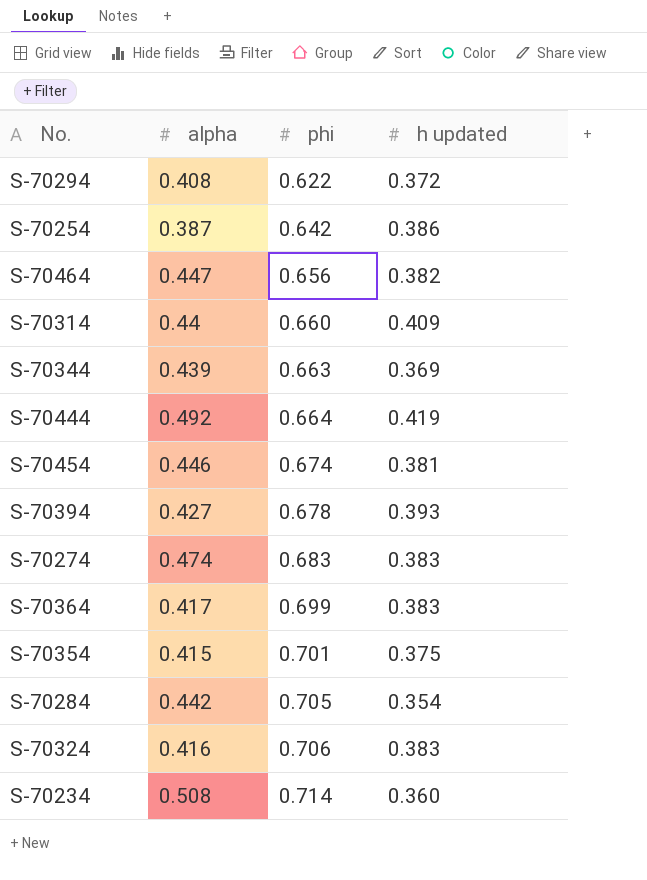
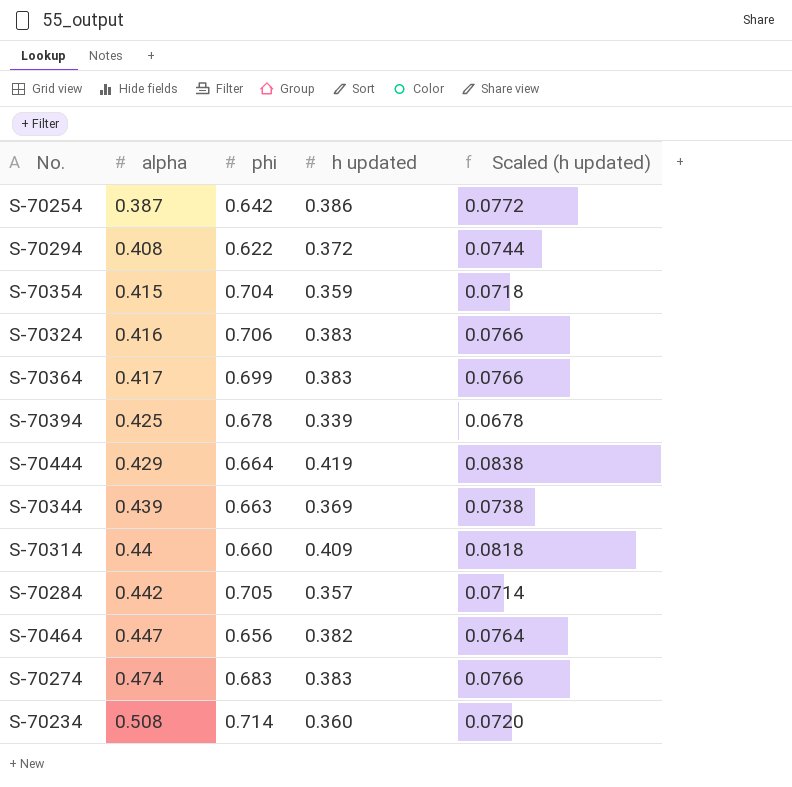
row order: phi ascending -> alpha ascending
column Scaled (h updated) | formula: none -> [h updated] * 0.2
row S-70454: 0.446 | 0.674 | 0.381 -> none
S-70354 | phi: 0.701 -> 0.704
S-70354 | h updated: 0.375 -> 0.359
S-70394 | alpha: 0.427 -> 0.425
S-70394 | h updated: 0.393 -> 0.339
S-70444 | alpha: 0.492 -> 0.429
S-70284 | h updated: 0.354 -> 0.357

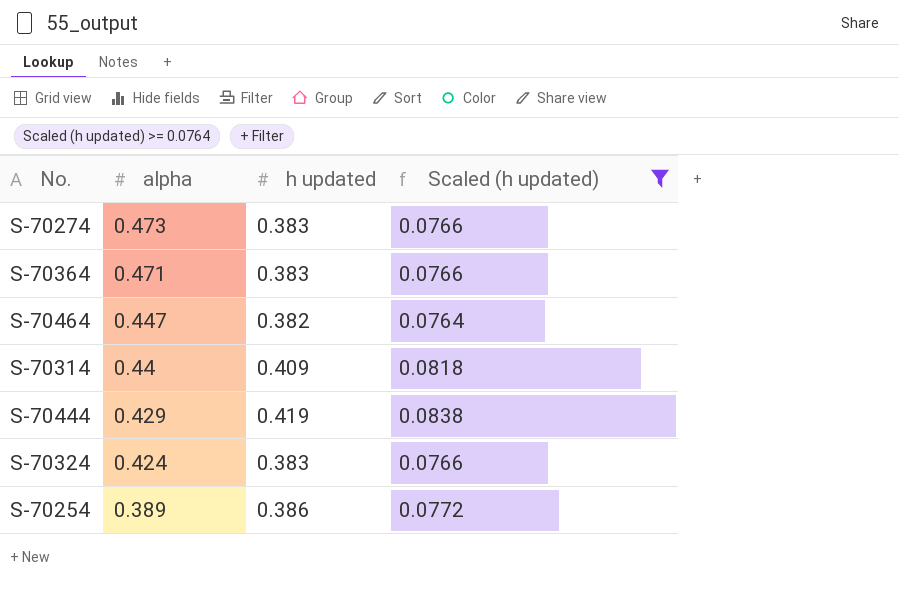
filter: none -> Scaled (h updated) >= 0.0764
row order: alpha ascending -> alpha descending
column phi | position: 3 -> none
S-70274 | alpha: 0.474 -> 0.473
S-70364 | alpha: 0.417 -> 0.471
S-70324 | alpha: 0.416 -> 0.424
S-70254 | alpha: 0.387 -> 0.389

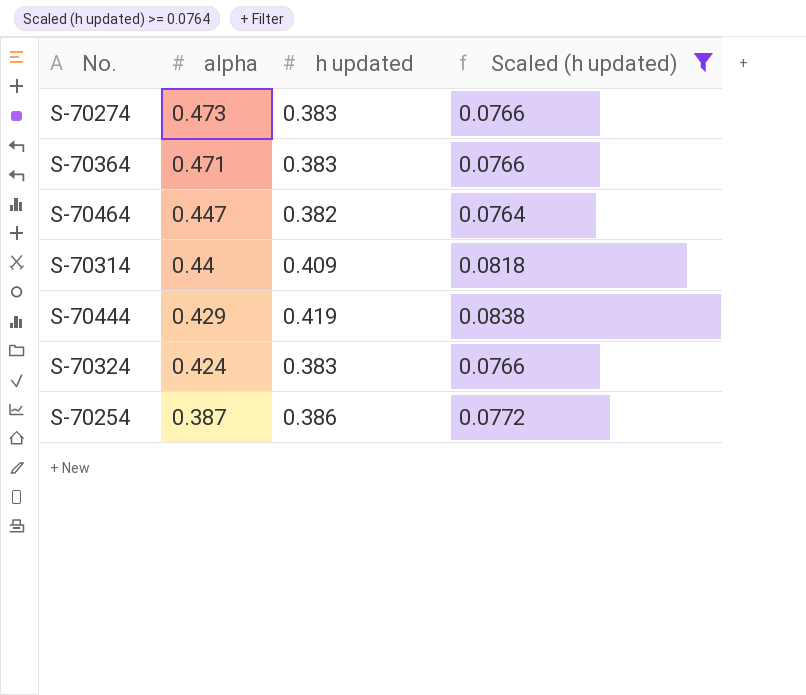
S-70254 | alpha: 0.389 -> 0.387

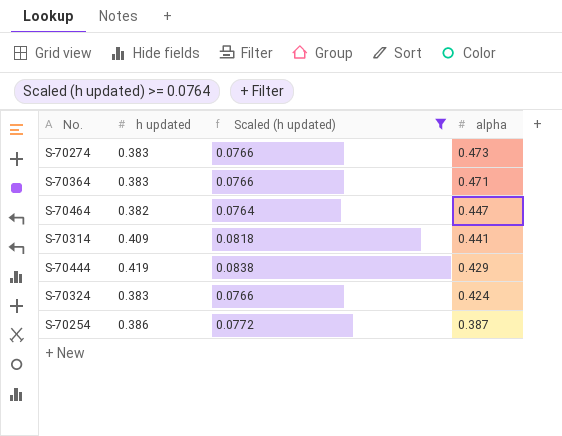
column alpha | position: 2 -> 4
S-70314 | alpha: 0.44 -> 0.441

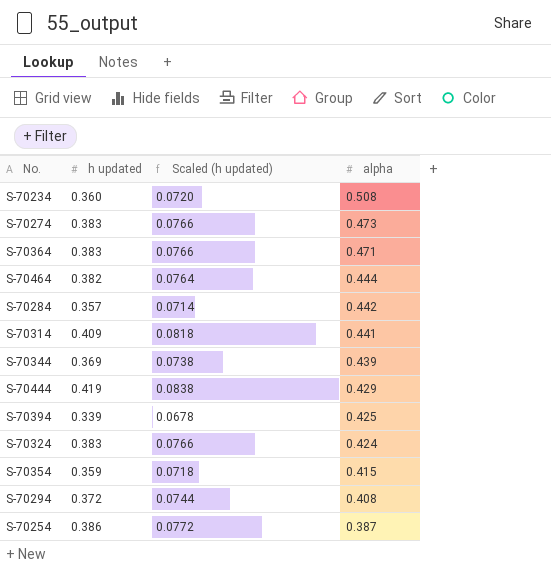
filter: Scaled (h updated) >= 0.0764 -> none
S-70464 | alpha: 0.447 -> 0.444

